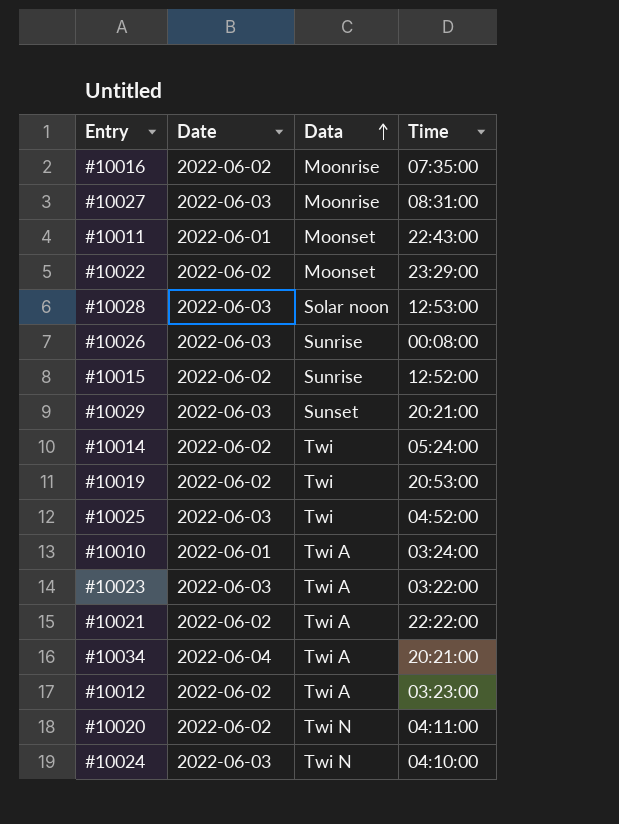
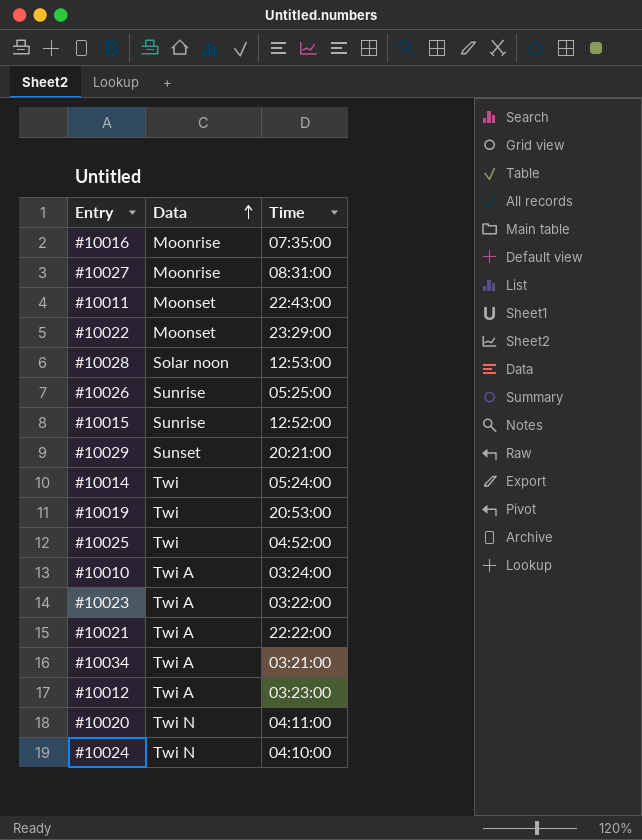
column Date | position: 2 -> none
#10026 | Time: 00:08:00 -> 05:25:00
#10034 | Time: 20:21:00 -> 03:21:00

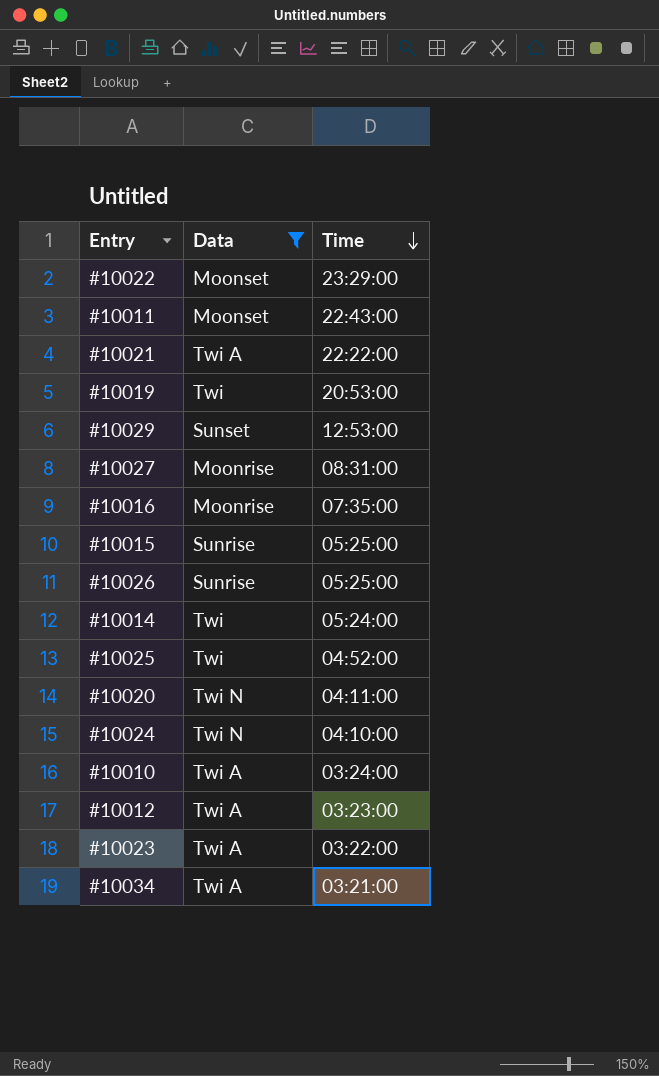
filter: none -> Data != Solar noon
row order: Data ascending -> Time descending
#10029 | Time: 20:21:00 -> 12:53:00
#10015 | Time: 12:52:00 -> 05:25:00

